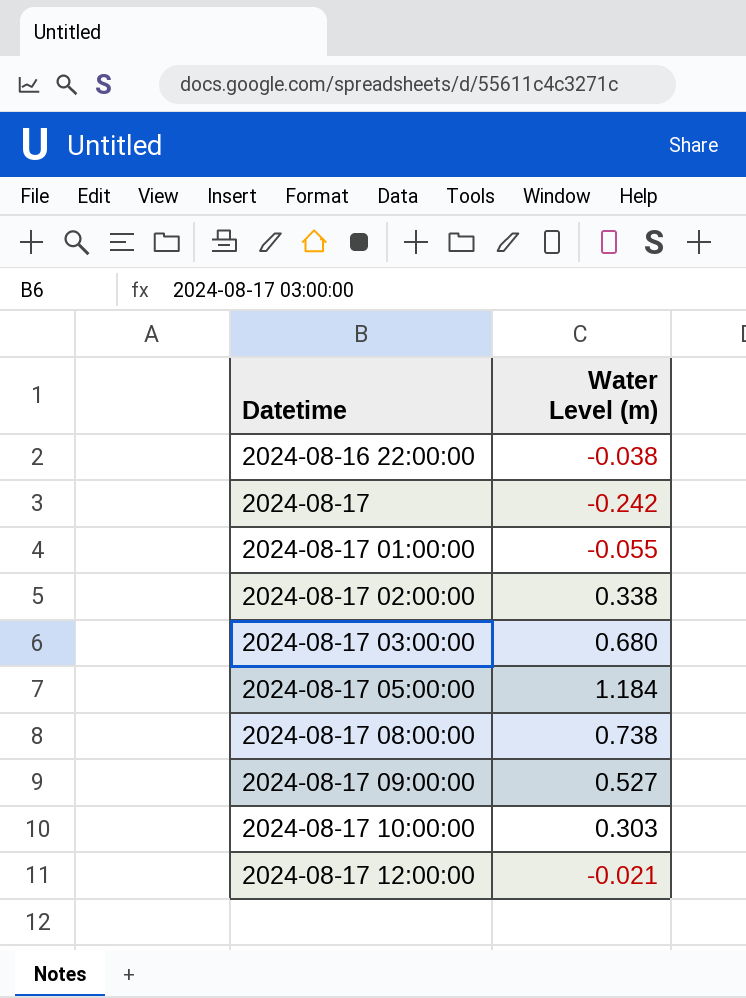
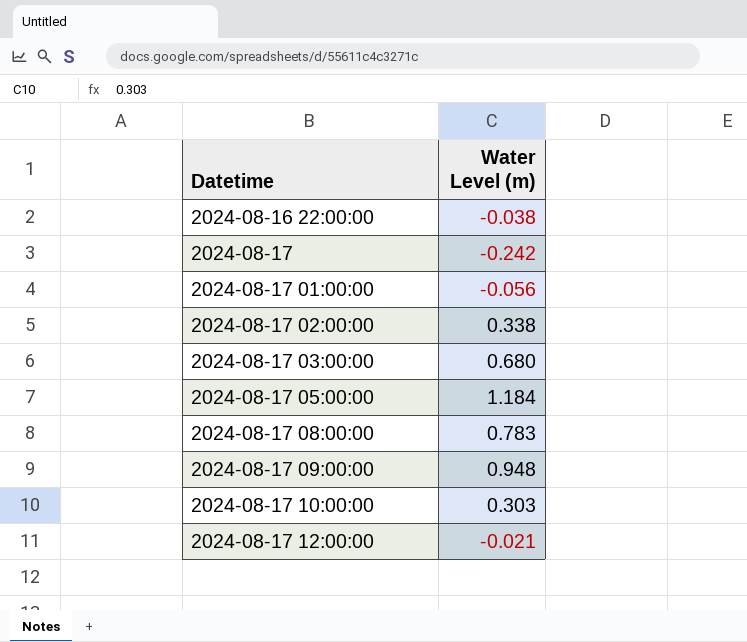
2024-08-17 01:00:00 | Water Level (m): -0.055 -> -0.056
2024-08-17 08:00:00 | Water Level (m): 0.738 -> 0.783
2024-08-17 09:00:00 | Water Level (m): 0.527 -> 0.948

